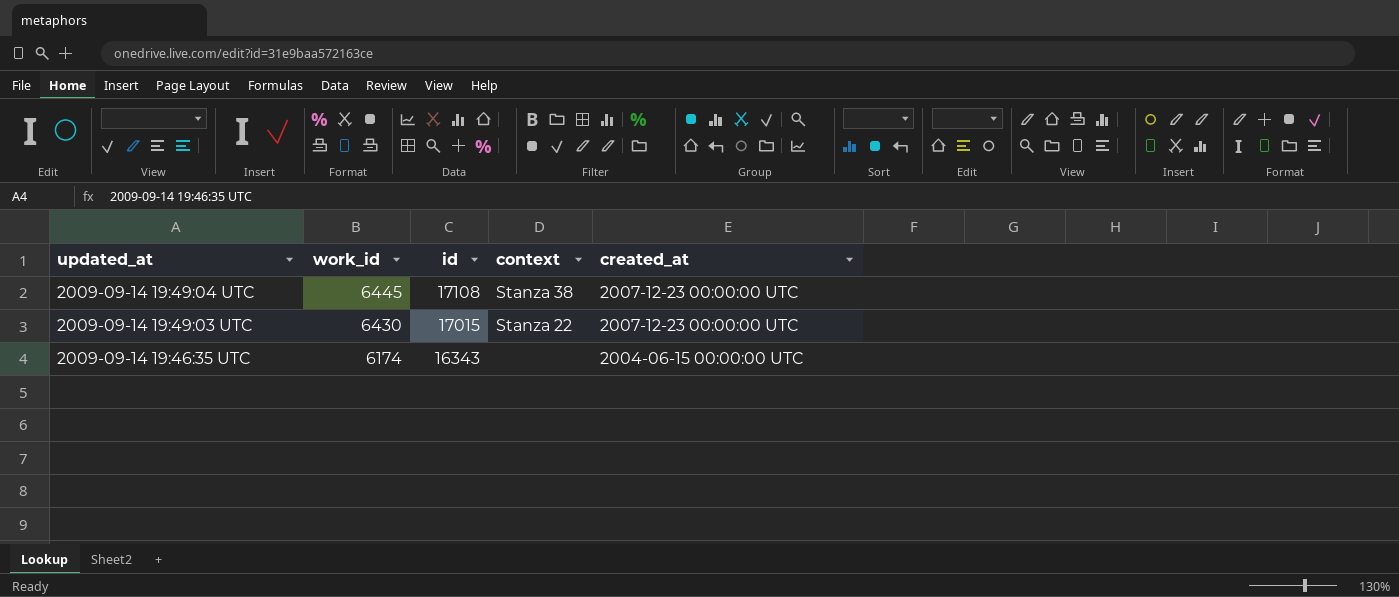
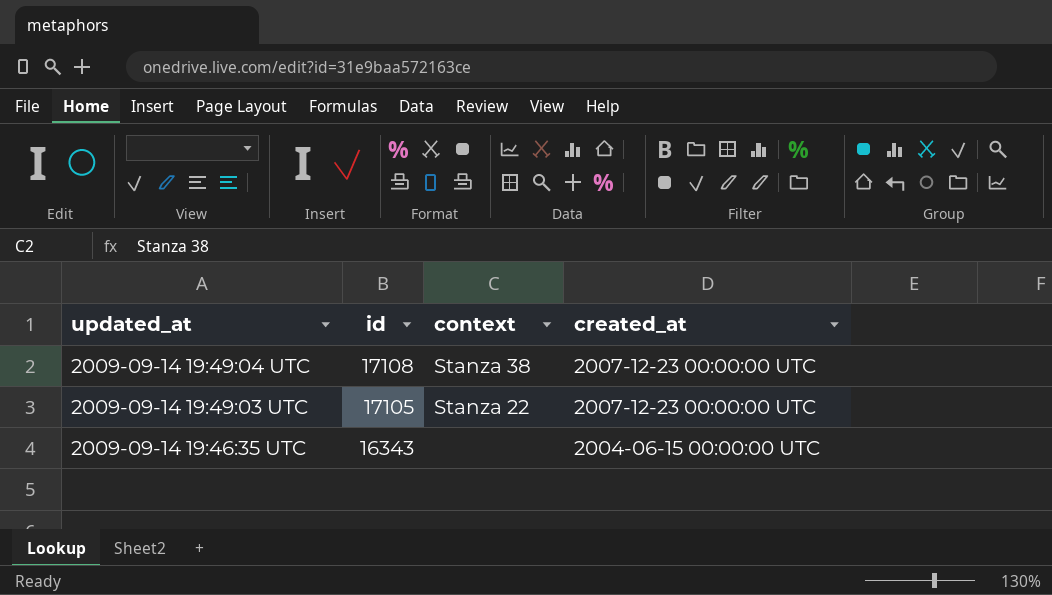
column work_id | position: 2 -> none
2009-09-14 19:49:03 UTC | id: 17015 -> 17105

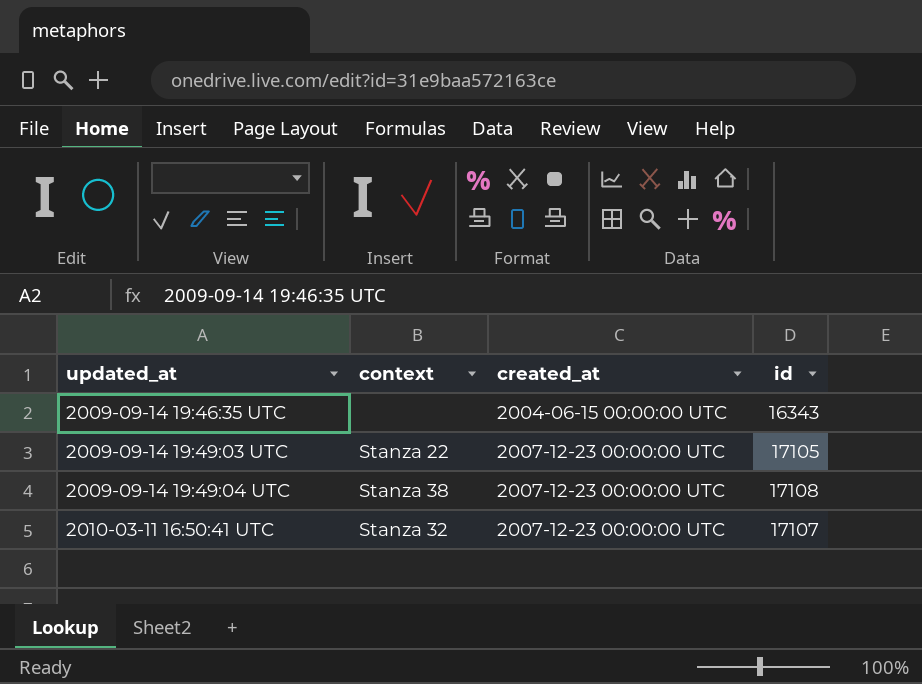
row order: updated_at descending -> updated_at ascending
column id | position: 2 -> 4
row 2010-03-11 16:50:41 UTC: none -> Stanza 32 | 2007-12-23 00:00:00 UTC | 17107

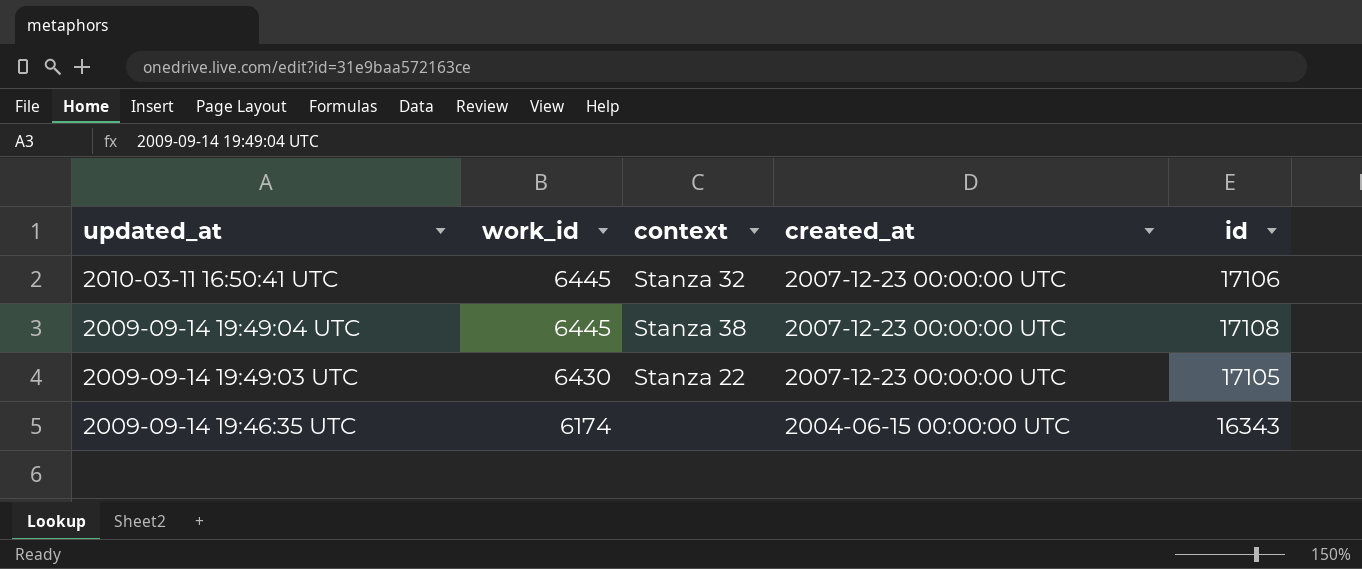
row order: updated_at ascending -> updated_at descending
column work_id | position: none -> 2
2010-03-11 16:50:41 UTC | id: 17107 -> 17106

